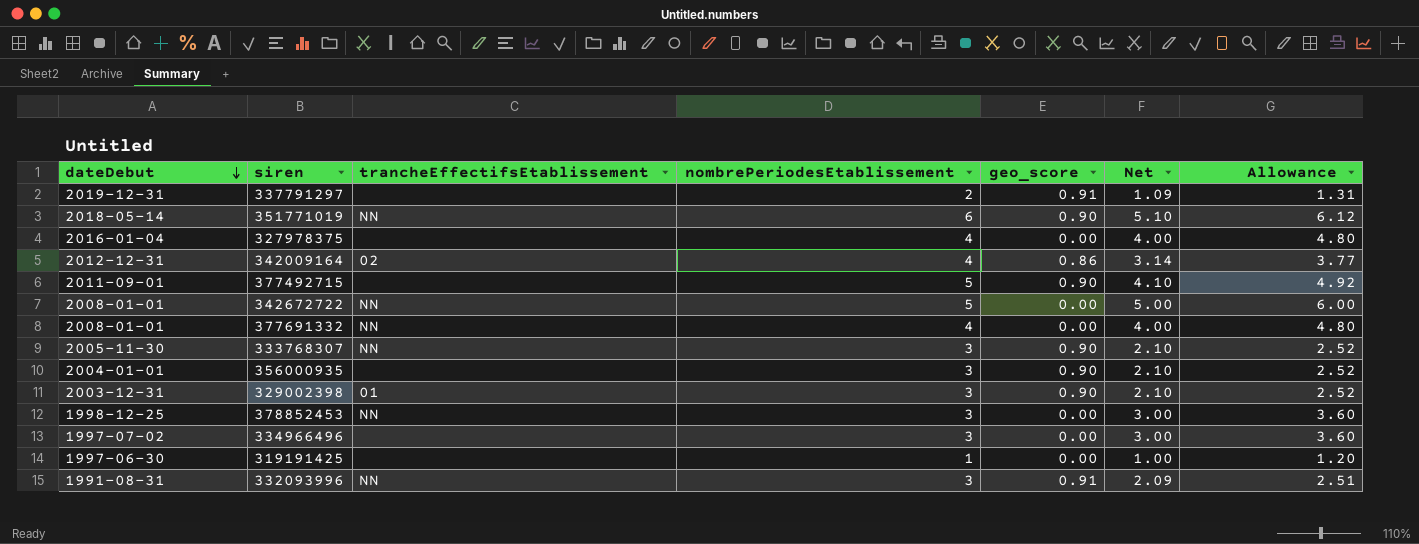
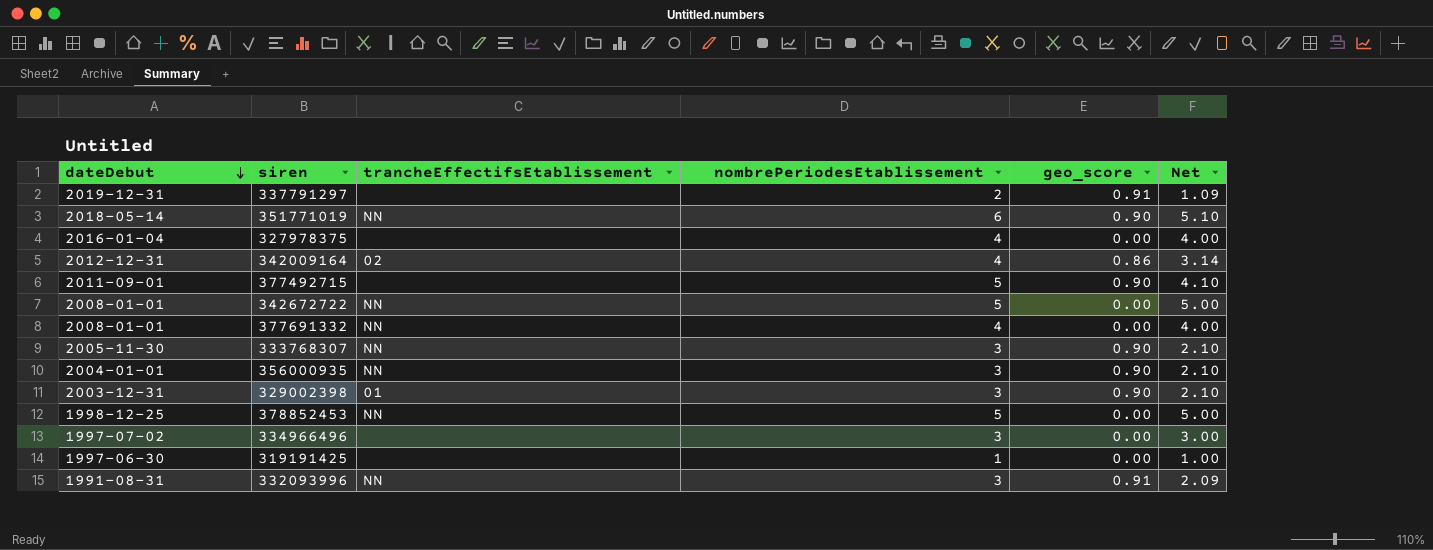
column Allowance | formula: [Net] * 1.2 -> none
356000935 | trancheEffectifsEtablissement: none -> NN
378852453 | nombrePeriodesEtablissement: 3 -> 5
378852453 | Net: 3.00 -> 5.00

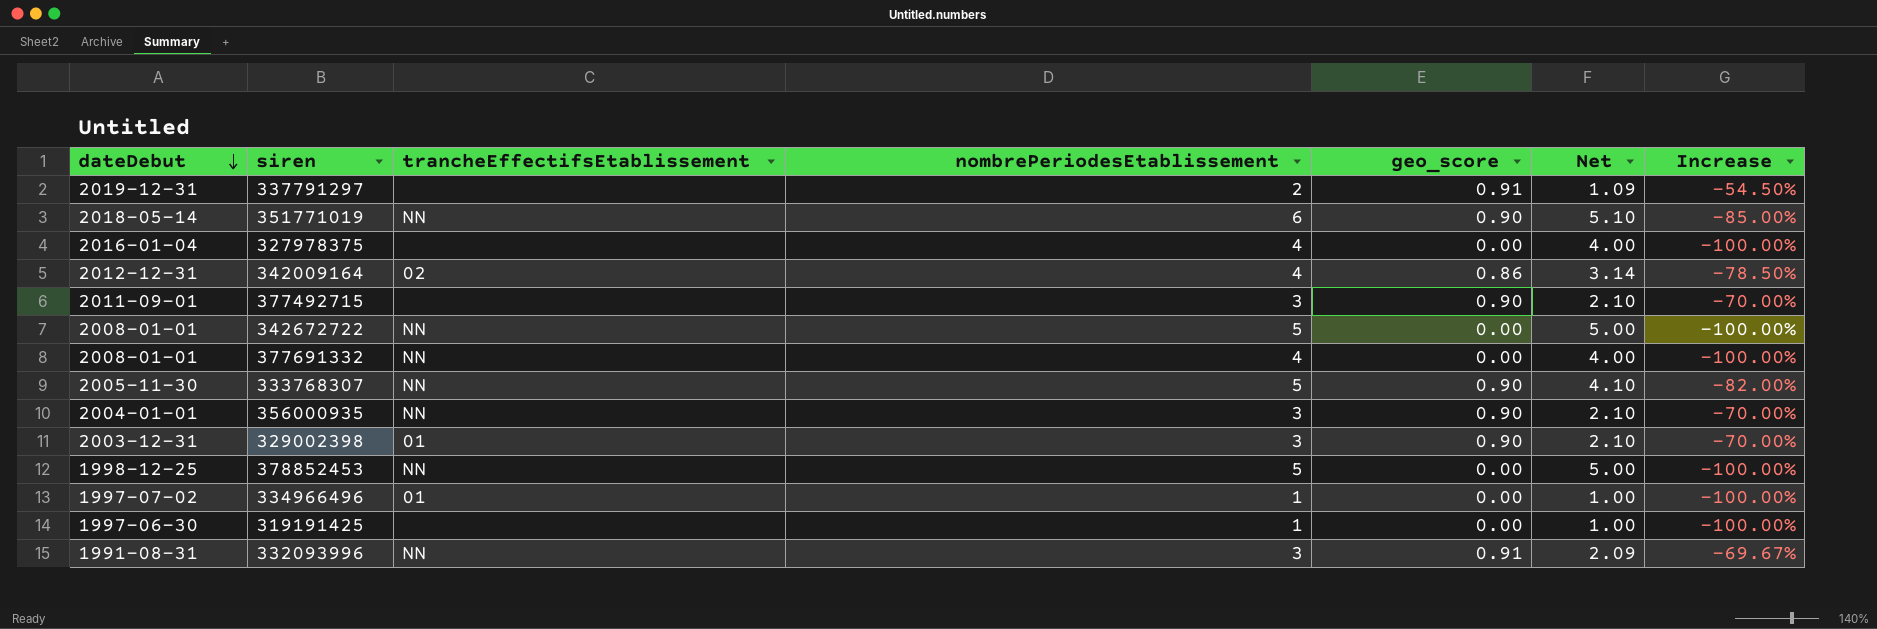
column Increase | formula: none -> ([geo_score] - [nombrePeriodesEtablissement]) / [nombrePeriodesEtablissement]
377492715 | nombrePeriodesEtablissement: 5 -> 3
377492715 | Net: 4.10 -> 2.10
333768307 | nombrePeriodesEtablissement: 3 -> 5
333768307 | Net: 2.10 -> 4.10
334966496 | trancheEffectifsEtablissement: none -> 01
334966496 | nombrePeriodesEtablissement: 3 -> 1
334966496 | Net: 3.00 -> 1.00

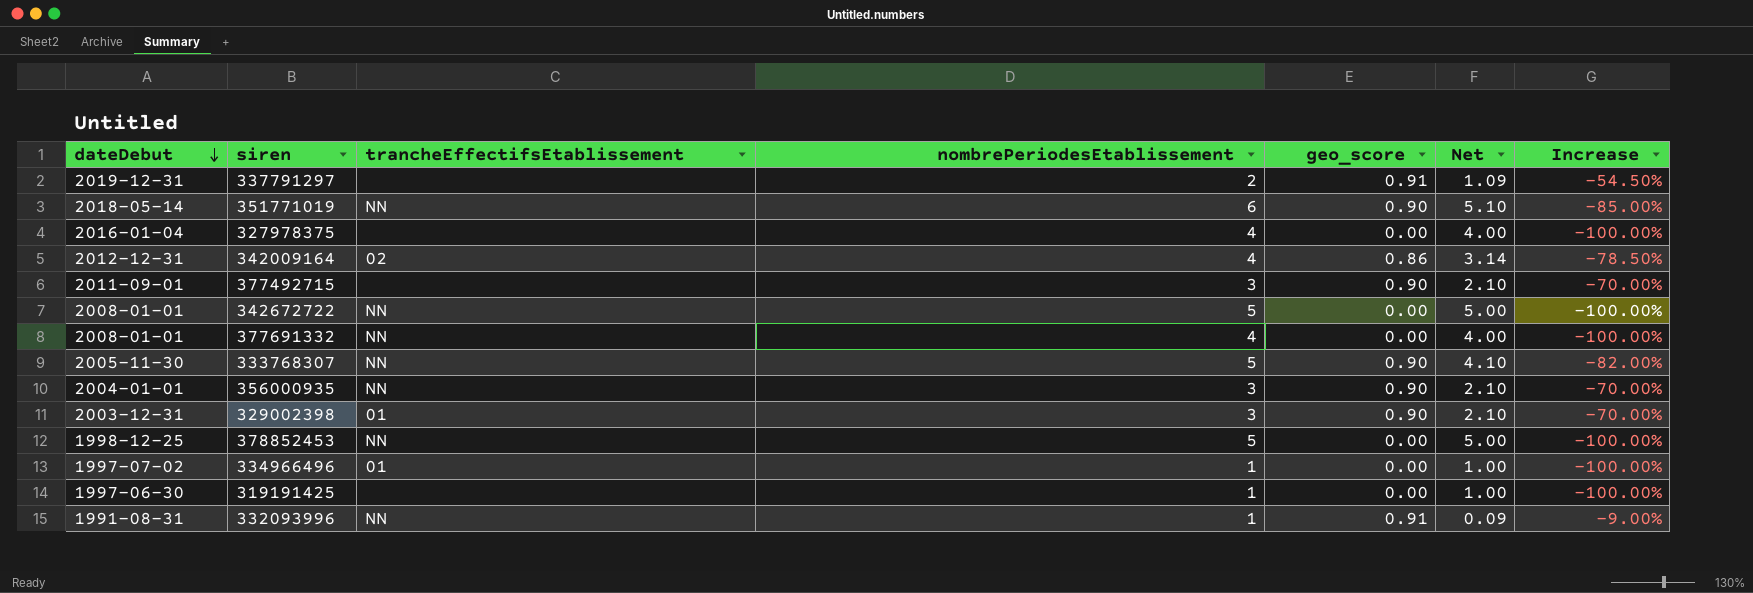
332093996 | nombrePeriodesEtablissement: 3 -> 1
332093996 | Net: 2.09 -> 0.09
332093996 | Increase: -69.67% -> -9.00%

